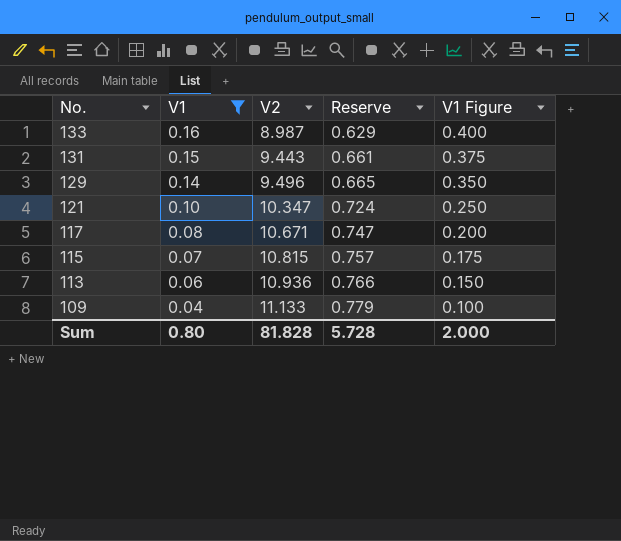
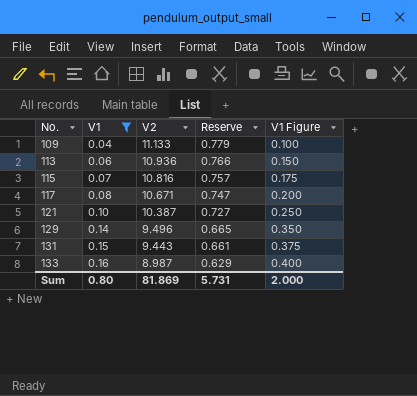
row order: No. descending -> No. ascending
115 | V2: 10.815 -> 10.816
121 | V2: 10.347 -> 10.387
121 | Reserve: 0.724 -> 0.727
Sum | V2: 81.828 -> 81.869
Sum | Reserve: 5.728 -> 5.731

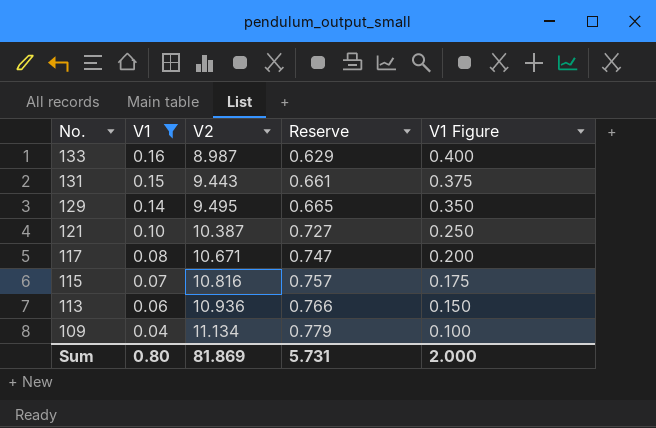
row order: No. ascending -> No. descending
129 | V2: 9.496 -> 9.495
109 | V2: 11.133 -> 11.134

